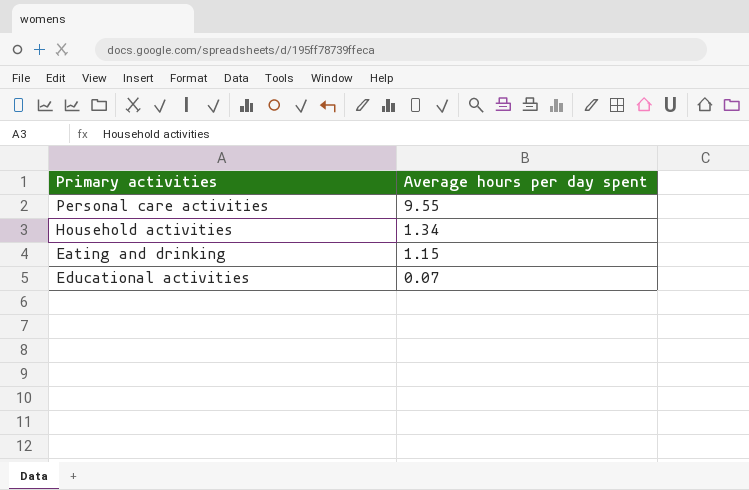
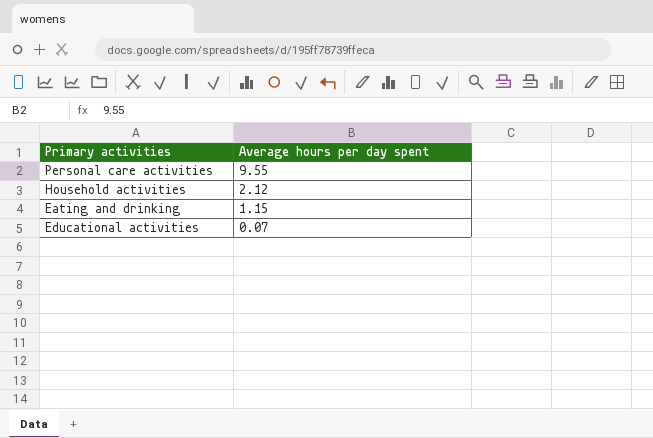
Household activities | Average hours per day spent: 1.34 -> 2.12

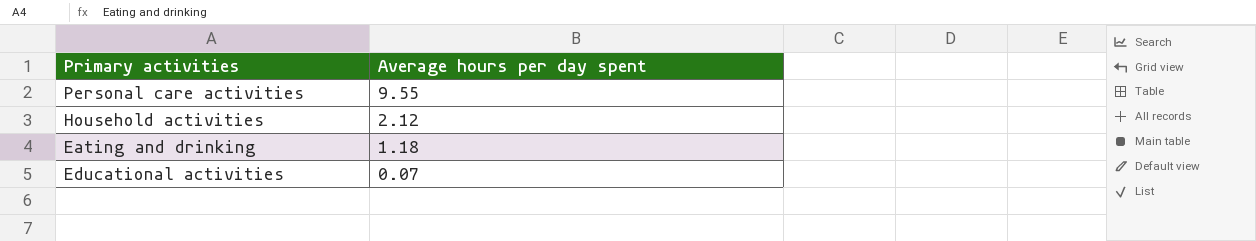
Eating and drinking | Average hours per day spent: 1.15 -> 1.18

